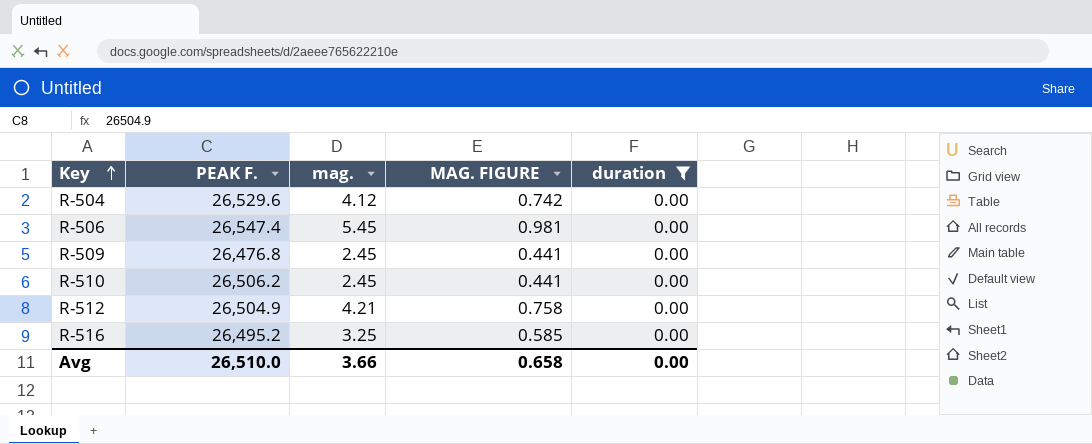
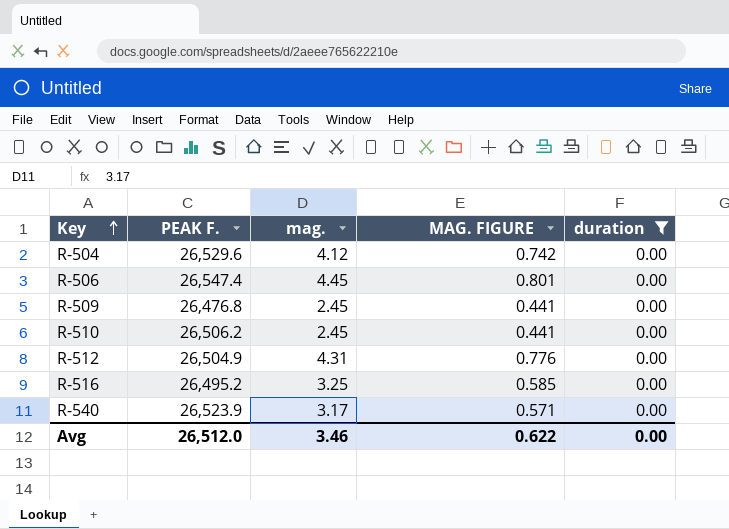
R-506 | mag.: 5.45 -> 4.45
R-506 | MAG. FIGURE: 0.981 -> 0.801
R-512 | mag.: 4.21 -> 4.31
R-512 | MAG. FIGURE: 0.758 -> 0.776
row R-540: none -> 26,523.9 | 3.17 | 0.571 | 0.00
Avg | PEAK F.: 26,510.0 -> 26,512.0
Avg | mag.: 3.66 -> 3.46
Avg | MAG. FIGURE: 0.658 -> 0.622

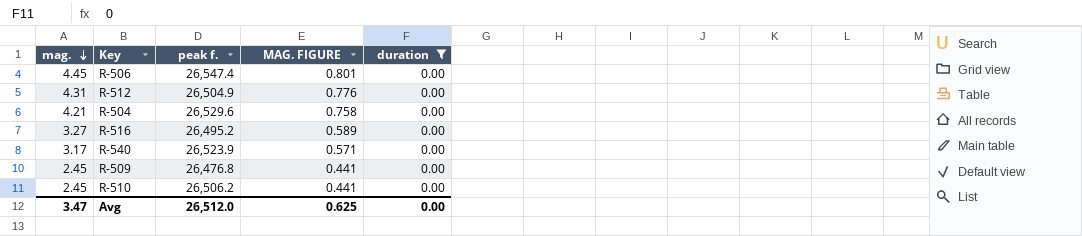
row order: Key ascending -> mag. descending
column mag. | position: 3 -> 1
column name: PEAK F. -> peak f.
R-504 | mag.: 4.12 -> 4.21
R-504 | MAG. FIGURE: 0.742 -> 0.758
R-516 | mag.: 3.25 -> 3.27
R-516 | MAG. FIGURE: 0.585 -> 0.589
Avg | mag.: 3.46 -> 3.47
Avg | MAG. FIGURE: 0.622 -> 0.625

